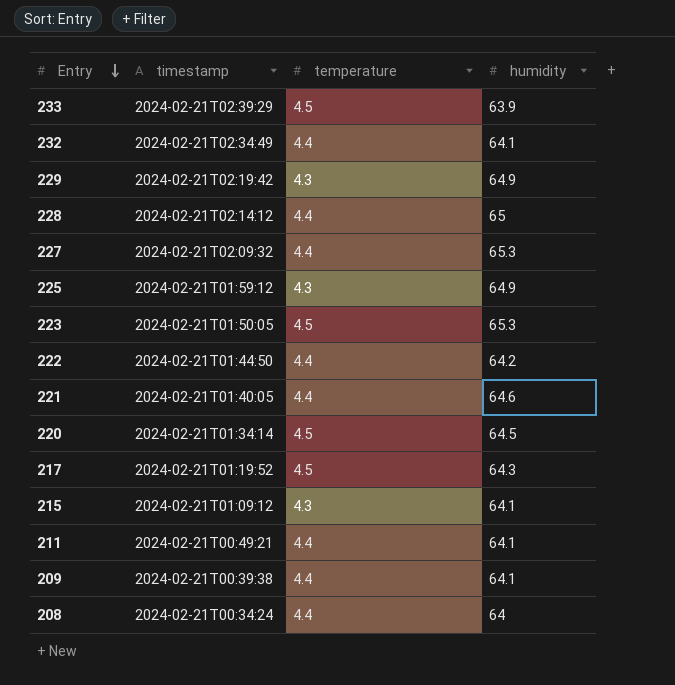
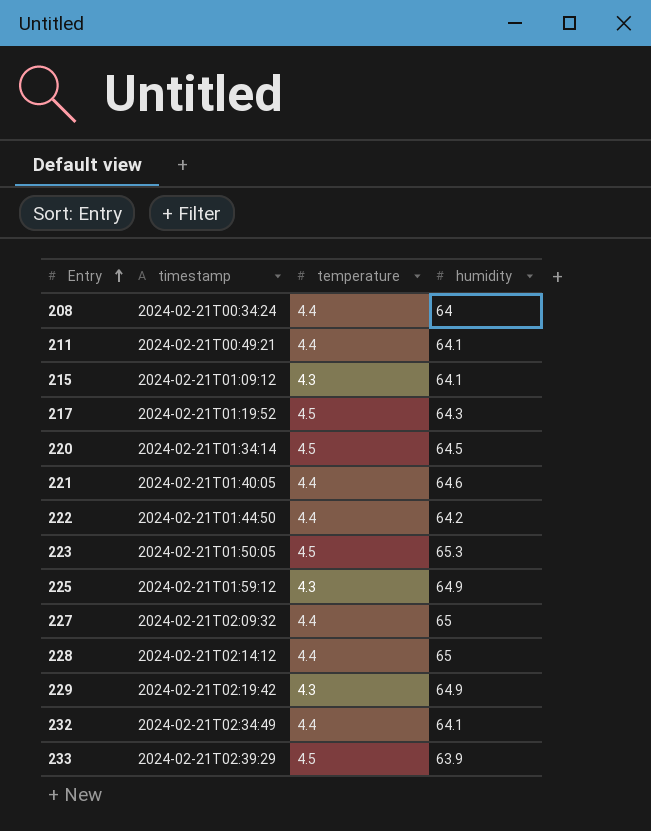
row order: Entry descending -> Entry ascending
row 209: 2024-02-21T00:39:38 | 4.4 | 64.1 -> none
227 | humidity: 65.3 -> 65

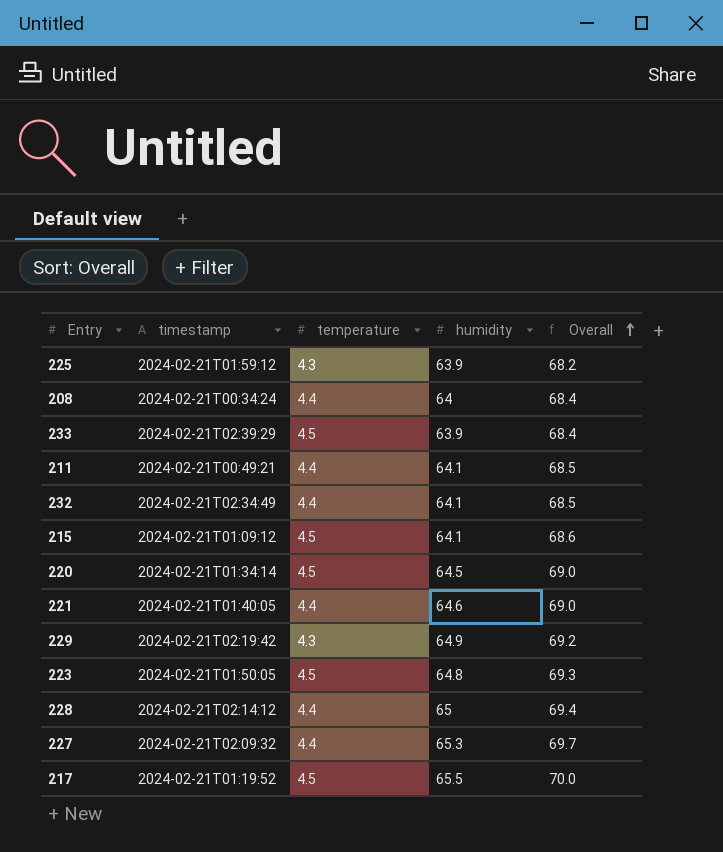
row order: Entry ascending -> Overall ascending
column Overall | formula: none -> [temperature] + [humidity]
row 222: 2024-02-21T01:44:50 | 4.4 | 64.2 -> none
225 | humidity: 64.9 -> 63.9
215 | temperature: 4.3 -> 4.5
223 | humidity: 65.3 -> 64.8
227 | humidity: 65 -> 65.3
217 | humidity: 64.3 -> 65.5

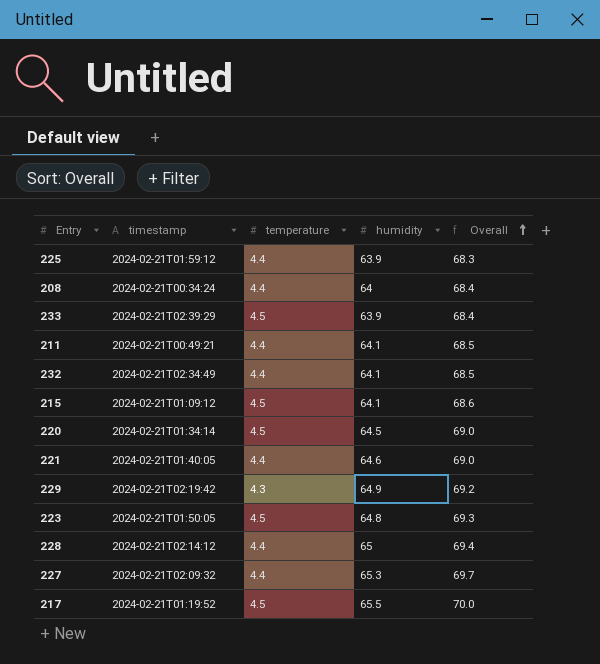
225 | temperature: 4.3 -> 4.4
225 | Overall: 68.2 -> 68.3

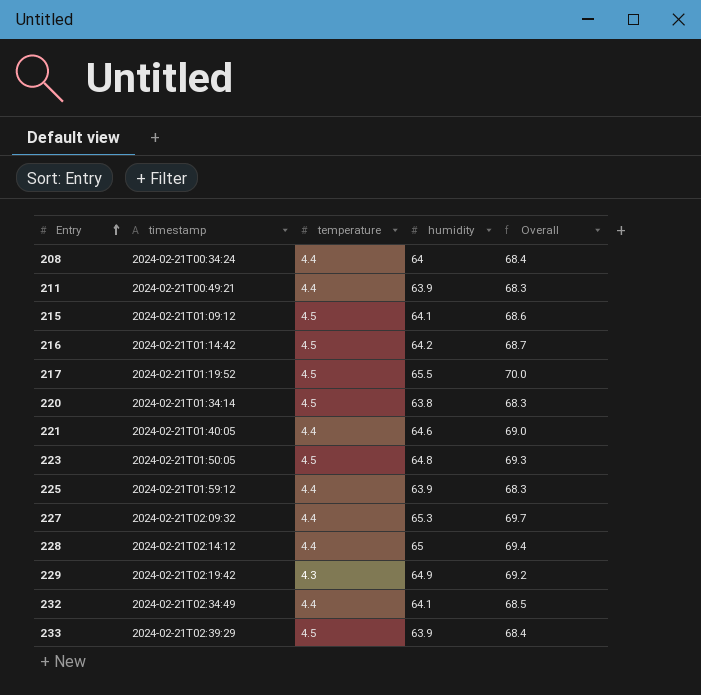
row order: Overall ascending -> Entry ascending
211 | humidity: 64.1 -> 63.9
211 | Overall: 68.5 -> 68.3
row 216: none -> 2024-02-21T01:14:42 | 4.5 | 64.2 | 68.7
220 | humidity: 64.5 -> 63.8
220 | Overall: 69.0 -> 68.3

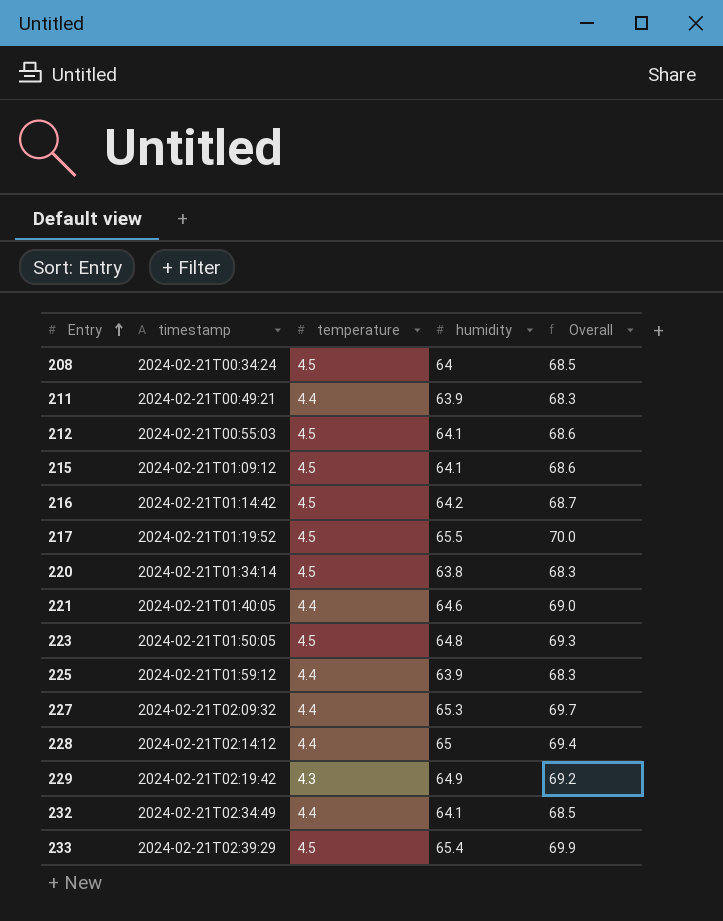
208 | temperature: 4.4 -> 4.5
208 | Overall: 68.4 -> 68.5
row 212: none -> 2024-02-21T00:55:03 | 4.5 | 64.1 | 68.6
233 | humidity: 63.9 -> 65.4
233 | Overall: 68.4 -> 69.9

